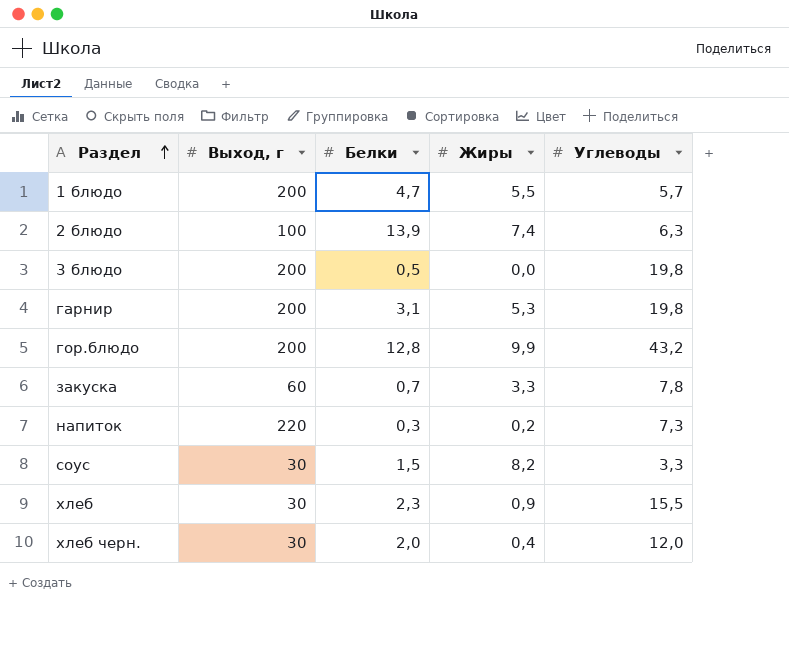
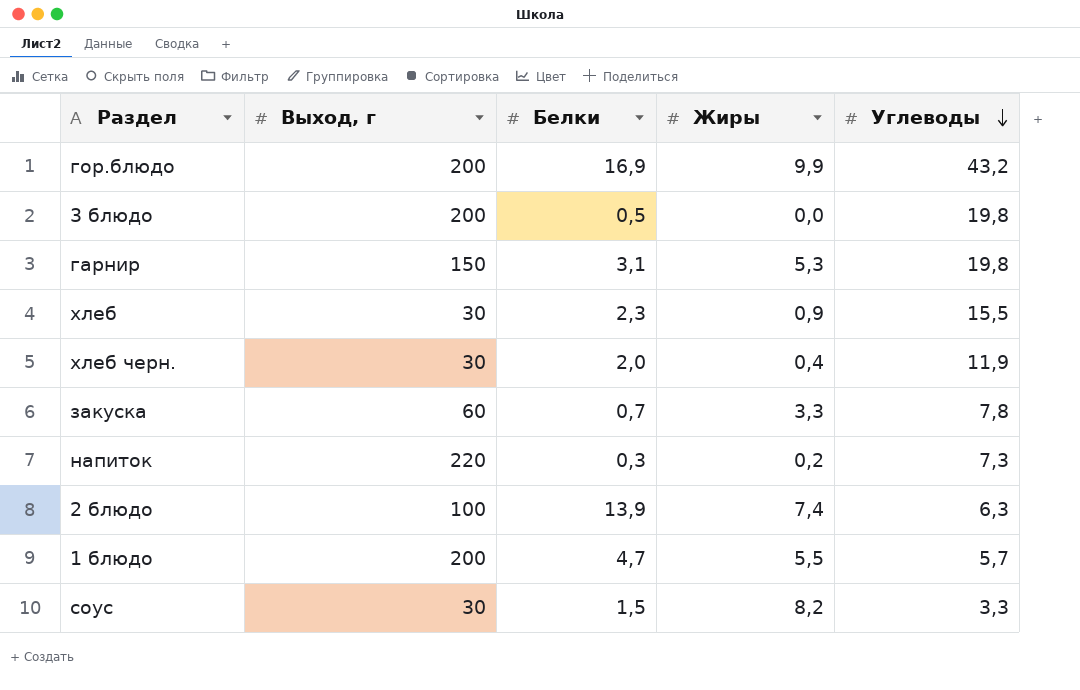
row order: Раздел ascending -> Углеводы descending
гор.блюдо | Белки: 12,8 -> 16,9
гарнир | Выход, г: 200 -> 150
хлеб черн. | Углеводы: 12,0 -> 11,9

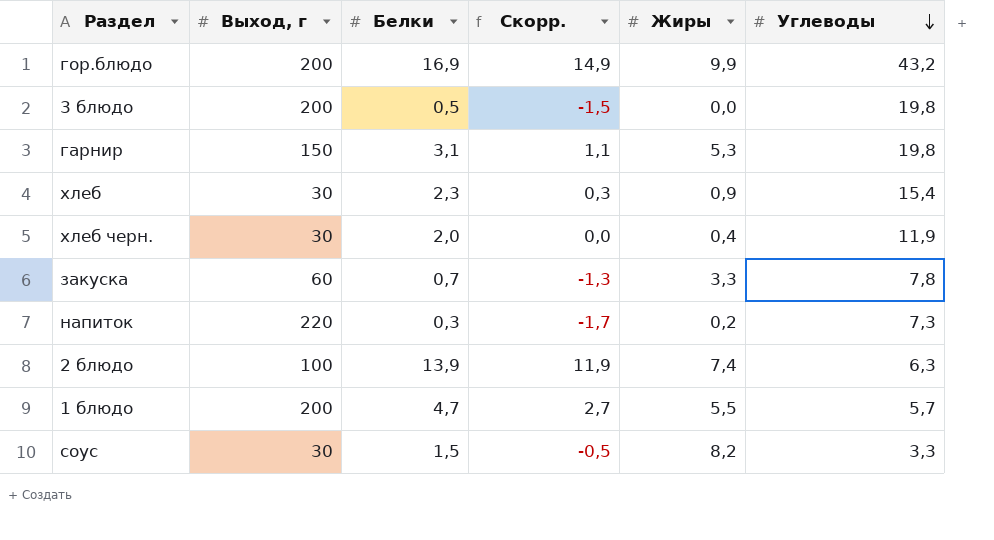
column Скорр. | formula: none -> [Белки] - 2
хлеб | Углеводы: 15,5 -> 15,4

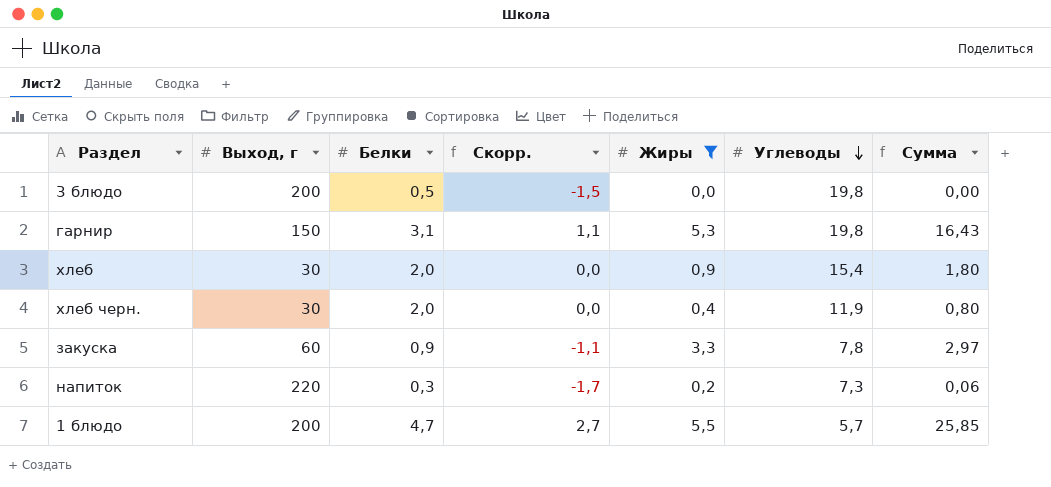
filter: none -> Жиры <= 5,5
column Сумма | formula: none -> [Белки] * [Жиры]
хлеб | Белки: 2,3 -> 2,0
хлеб | Скорр.: 0,3 -> 0,0
закуска | Белки: 0,7 -> 0,9
закуска | Скорр.: -1,3 -> -1,1

